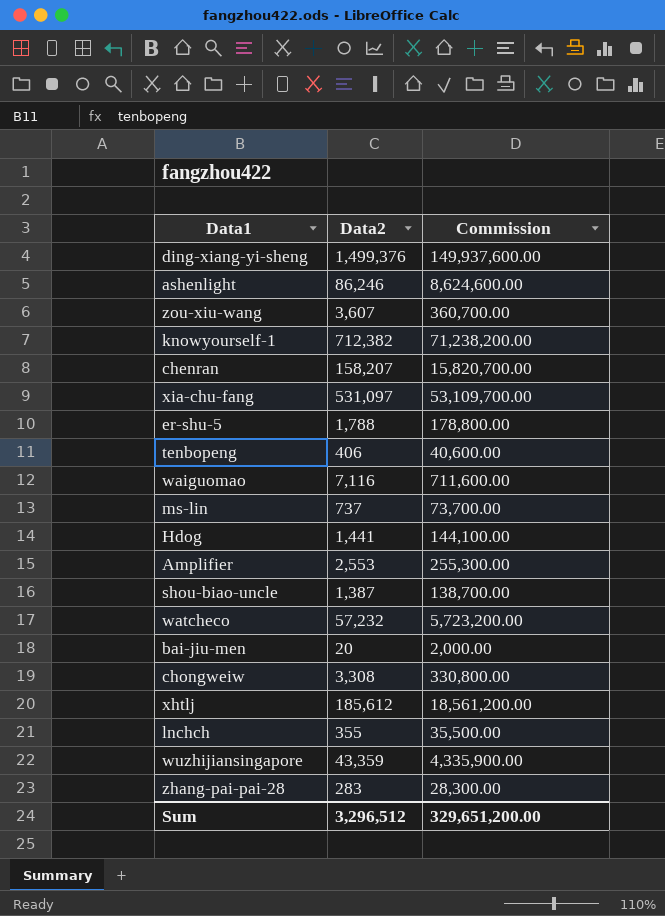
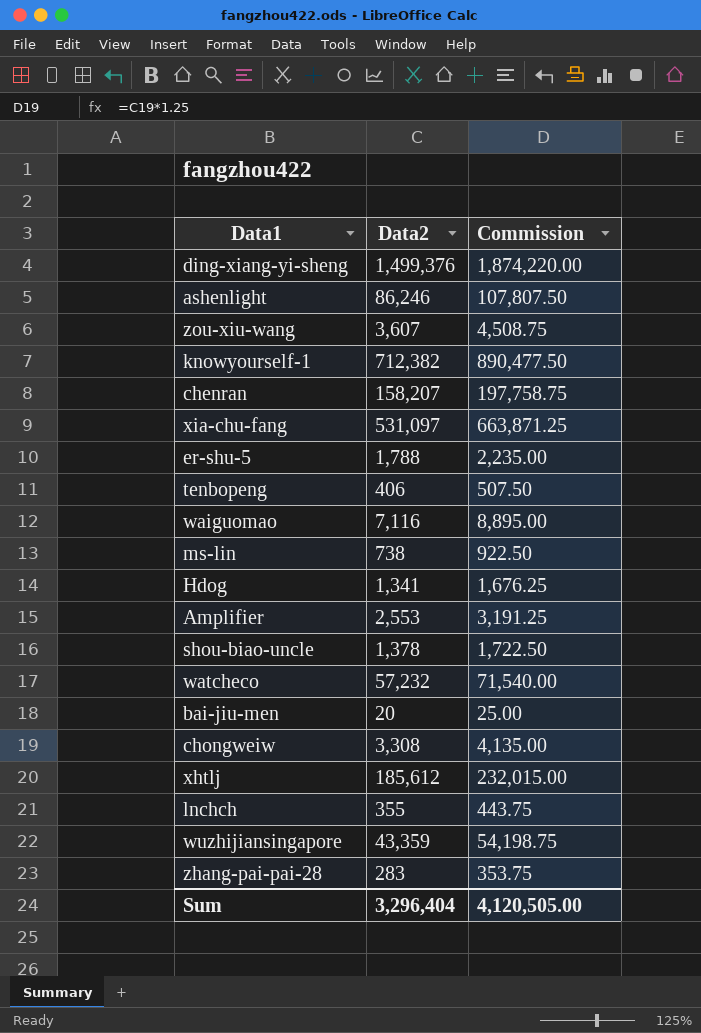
column Commission | formula: [Data2] * 100 -> [Data2] * 1.25
ms-lin | Data2: 737 -> 738
Hdog | Data2: 1,441 -> 1,341
shou-biao-uncle | Data2: 1,387 -> 1,378
Sum | Data2: 3,296,512 -> 3,296,404
Sum | Commission: 329,651,200.00 -> 4,120,505.00

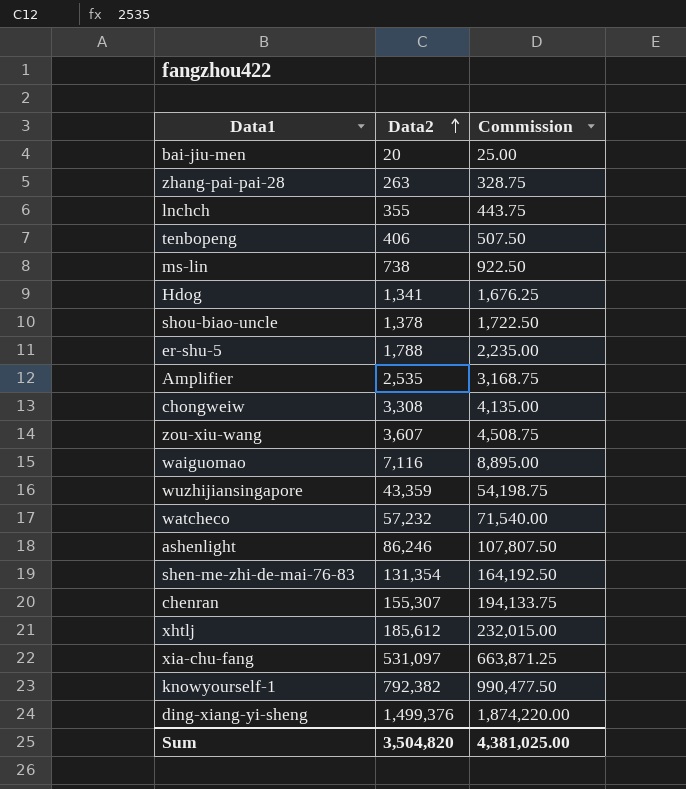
row order: none -> Data2 ascending
zhang-pai-pai-28 | Data2: 283 -> 263
zhang-pai-pai-28 | Commission: 353.75 -> 328.75
Amplifier | Data2: 2,553 -> 2,535
Amplifier | Commission: 3,191.25 -> 3,168.75
row shen-me-zhi-de-mai-76-83: none -> 131,354 | 164,192.50
chenran | Data2: 158,207 -> 155,307
chenran | Commission: 197,758.75 -> 194,133.75
knowyourself-1 | Data2: 712,382 -> 792,382
knowyourself-1 | Commission: 890,477.50 -> 990,477.50
Sum | Data2: 3,296,404 -> 3,504,820
Sum | Commission: 4,120,505.00 -> 4,381,025.00

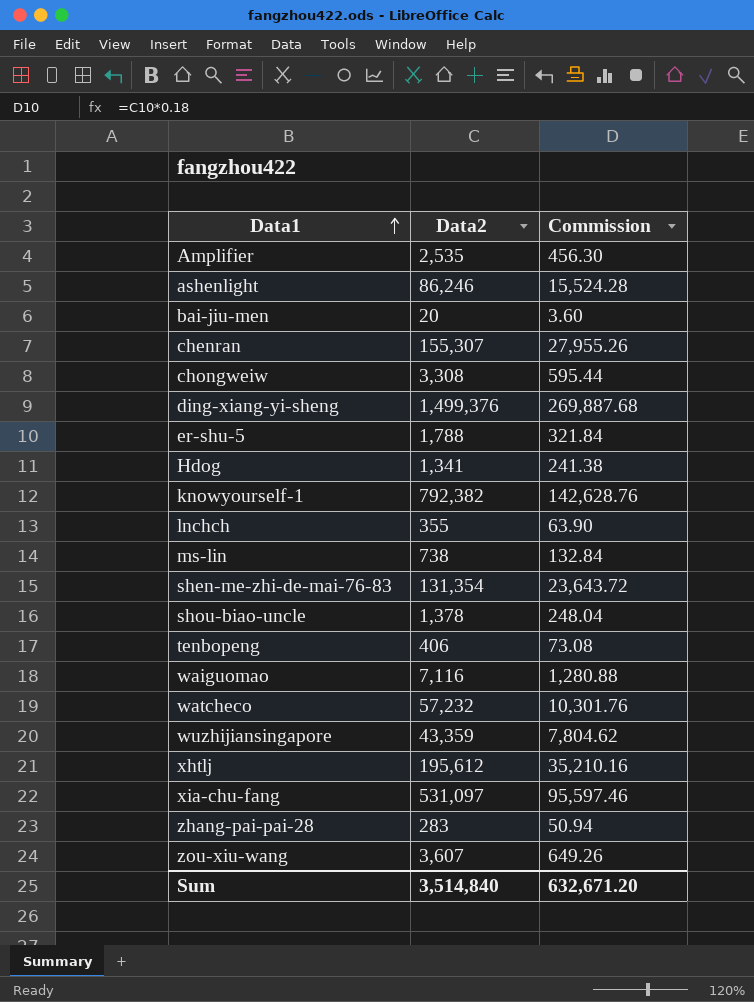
row order: Data2 ascending -> Data1 ascending
column Commission | formula: [Data2] * 1.25 -> [Data2] * 0.18
xhtlj | Data2: 185,612 -> 195,612
zhang-pai-pai-28 | Data2: 263 -> 283
Sum | Data2: 3,504,820 -> 3,514,840
Sum | Commission: 4,381,025.00 -> 632,671.20

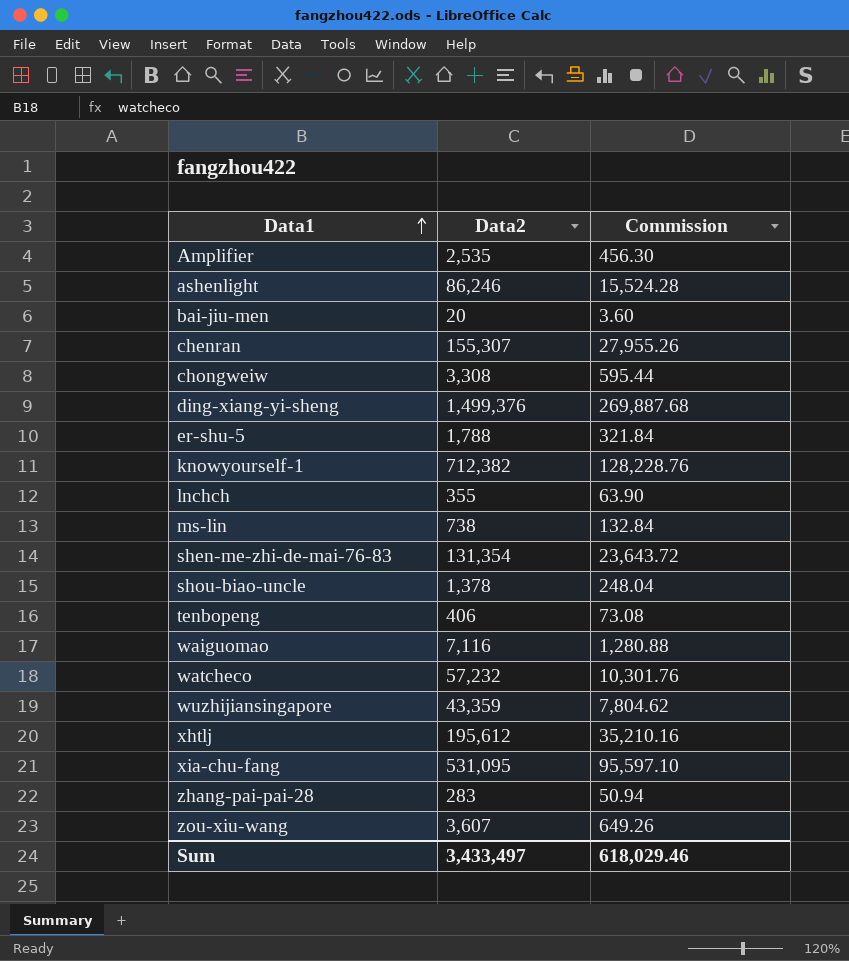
row Hdog: 1,341 | 241.38 -> none
knowyourself-1 | Data2: 792,382 -> 712,382
knowyourself-1 | Commission: 142,628.76 -> 128,228.76
xia-chu-fang | Data2: 531,097 -> 531,095
xia-chu-fang | Commission: 95,597.46 -> 95,597.10
Sum | Data2: 3,514,840 -> 3,433,497
Sum | Commission: 632,671.20 -> 618,029.46

